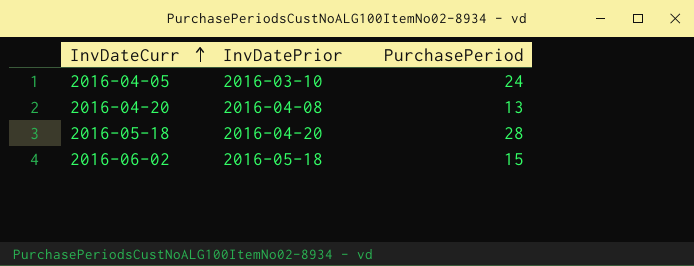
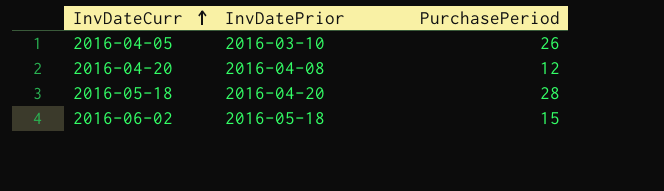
2016-04-05 | PurchasePeriod: 24 -> 26
2016-04-20 | PurchasePeriod: 13 -> 12

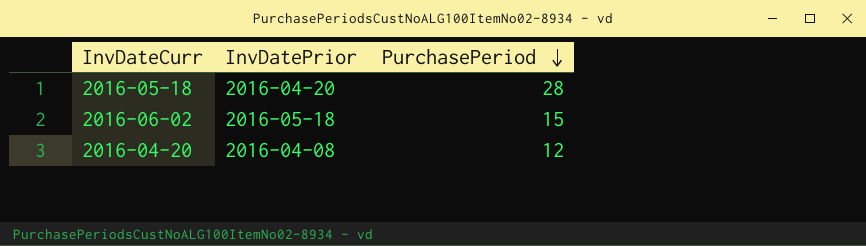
row order: InvDateCurr ascending -> PurchasePeriod descending
row 2016-04-05: 2016-03-10 | 26 -> none

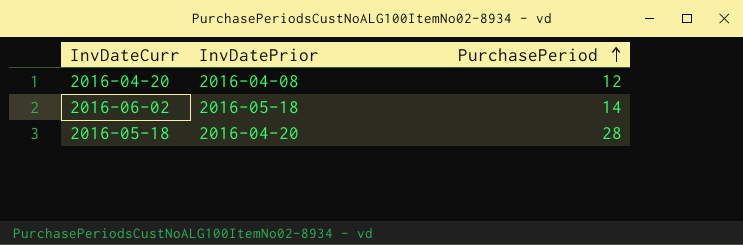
row order: PurchasePeriod descending -> PurchasePeriod ascending
2016-06-02 | PurchasePeriod: 15 -> 14

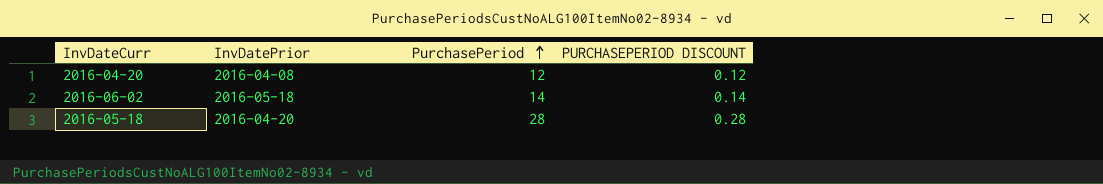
column PURCHASEPERIOD DISCOUNT | formula: none -> [PurchasePeriod] * 0.01

